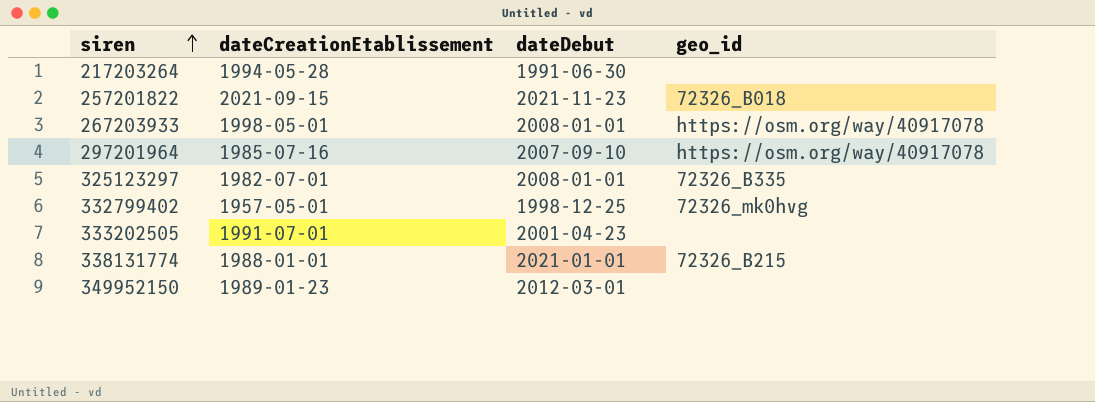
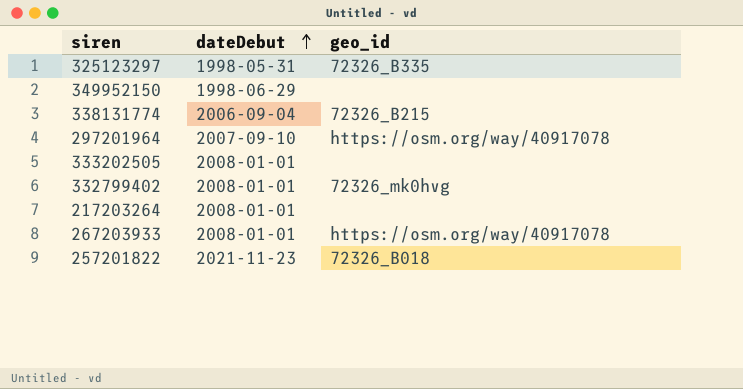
row order: siren ascending -> dateDebut ascending
column dateCreationEtablissement | position: 2 -> none
325123297 | dateDebut: 2008-01-01 -> 1998-05-31
349952150 | dateDebut: 2012-03-01 -> 1998-06-29
338131774 | dateDebut: 2021-01-01 -> 2006-09-04
333202505 | dateDebut: 2001-04-23 -> 2008-01-01
332799402 | dateDebut: 1998-12-25 -> 2008-01-01
217203264 | dateDebut: 1991-06-30 -> 2008-01-01

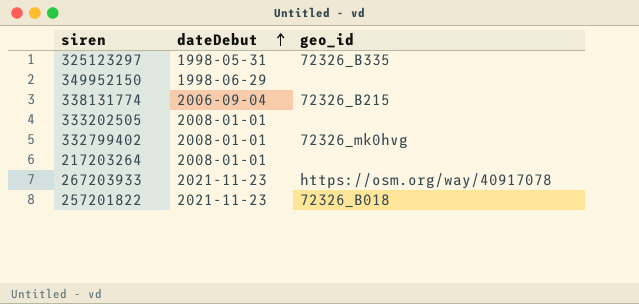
row 297201964: 2007-09-10 | https://osm.org/way/40917078 -> none
267203933 | dateDebut: 2008-01-01 -> 2021-11-23

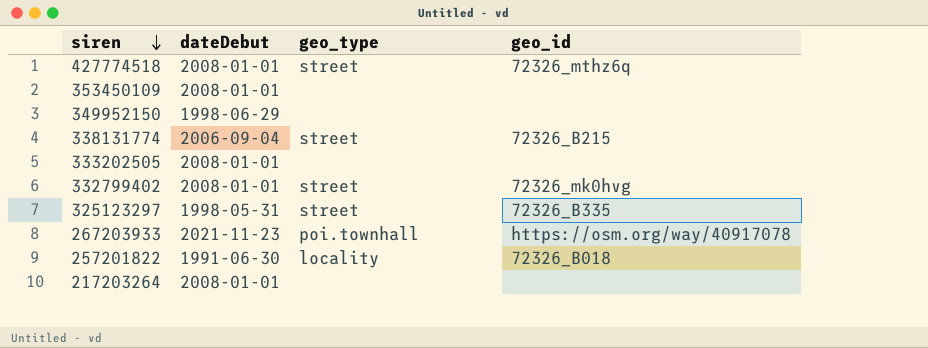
row order: dateDebut ascending -> siren descending
column geo_type | position: none -> 3
row 427774518: none -> 2008-01-01 | street | 72326_mthz6q
row 353450109: none -> 2008-01-01 | none | none
257201822 | dateDebut: 2021-11-23 -> 1991-06-30

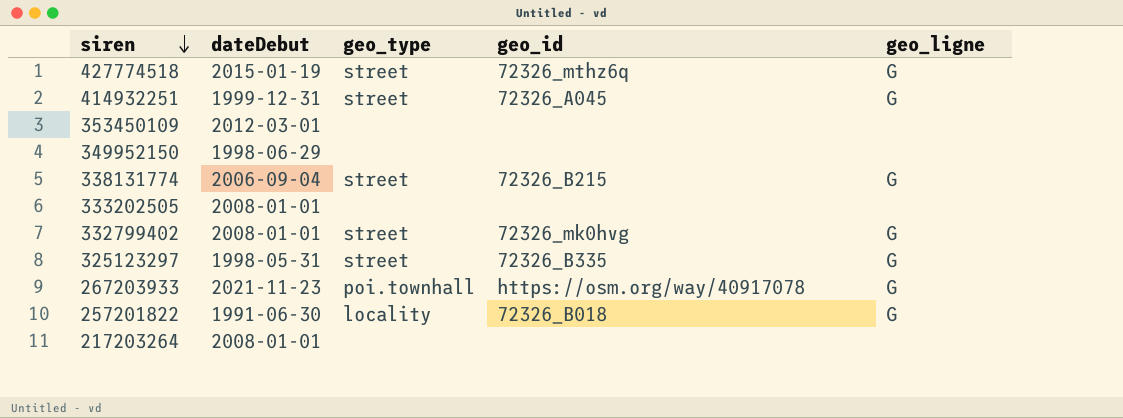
column geo_ligne | position: none -> 5
427774518 | dateDebut: 2008-01-01 -> 2015-01-19
row 414932251: none -> 1999-12-31 | street | 72326_A045 | G
353450109 | dateDebut: 2008-01-01 -> 2012-03-01

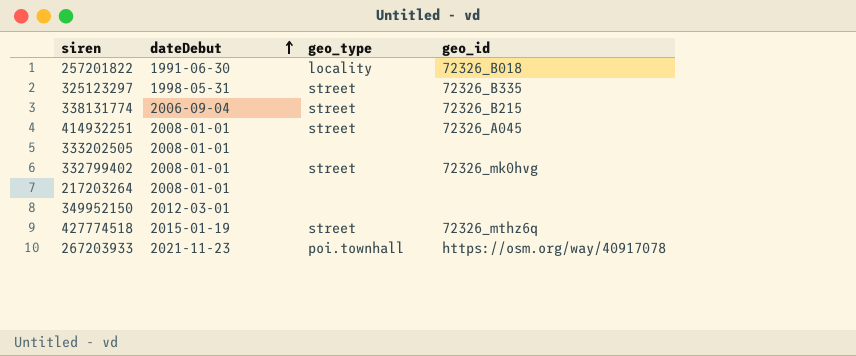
row order: siren descending -> dateDebut ascending
column geo_ligne | position: 5 -> none
row 353450109: 2012-03-01 | none | none | none -> none
414932251 | dateDebut: 1999-12-31 -> 2008-01-01
349952150 | dateDebut: 1998-06-29 -> 2012-03-01

